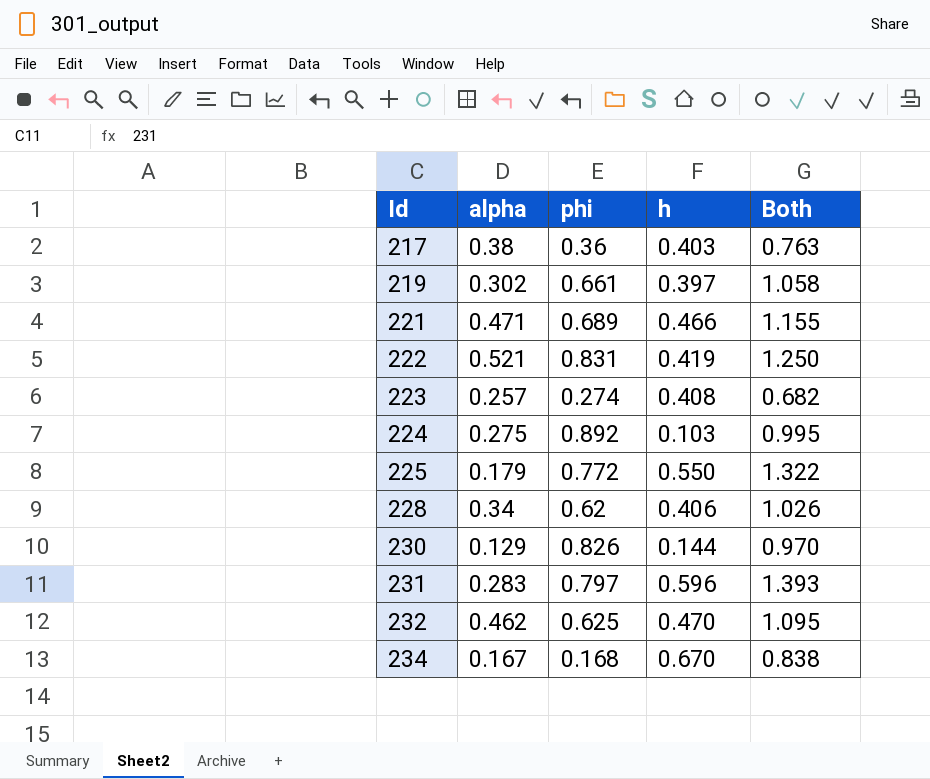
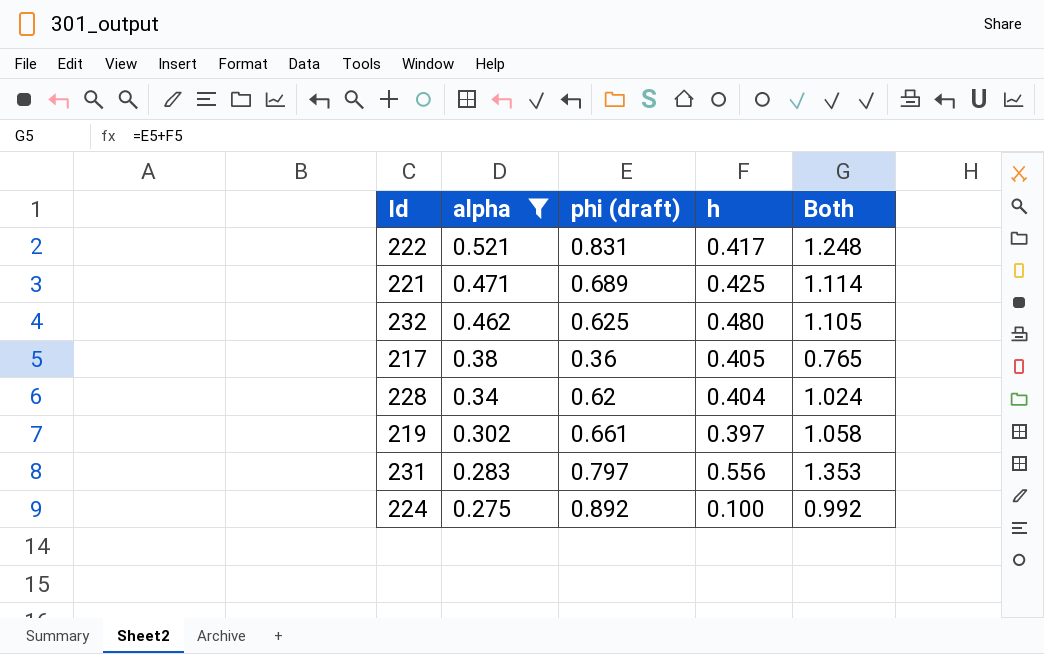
filter: none -> alpha >= 0.275
row order: Id ascending -> alpha descending
column name: phi -> phi (draft)
222 | h: 0.419 -> 0.417
222 | Both: 1.250 -> 1.248
221 | h: 0.466 -> 0.425
221 | Both: 1.155 -> 1.114
232 | h: 0.470 -> 0.480
232 | Both: 1.095 -> 1.105
217 | h: 0.403 -> 0.405
217 | Both: 0.763 -> 0.765
228 | h: 0.406 -> 0.404
228 | Both: 1.026 -> 1.024
231 | h: 0.596 -> 0.556
231 | Both: 1.393 -> 1.353
224 | h: 0.103 -> 0.100
224 | Both: 0.995 -> 0.992

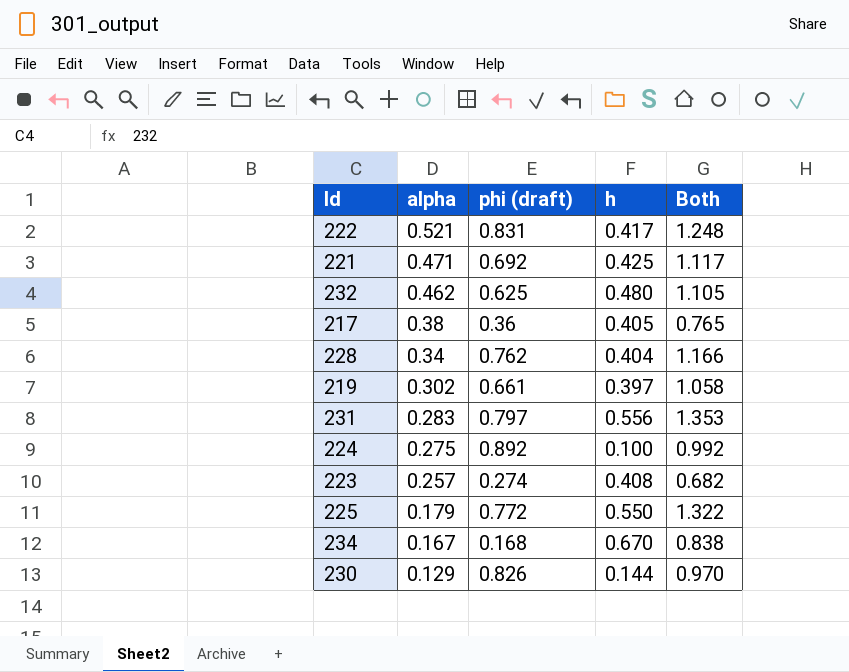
filter: alpha >= 0.275 -> none
221 | phi (draft): 0.689 -> 0.692
221 | Both: 1.114 -> 1.117
228 | phi (draft): 0.62 -> 0.762
228 | Both: 1.024 -> 1.166

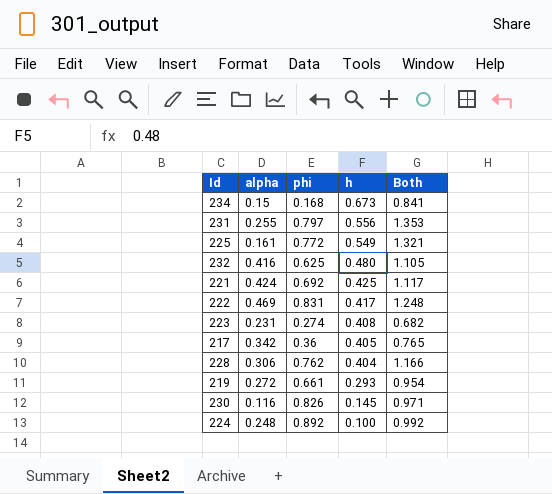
row order: alpha descending -> h descending
column name: phi (draft) -> phi
234 | alpha: 0.167 -> 0.15
234 | h: 0.670 -> 0.673
234 | Both: 0.838 -> 0.841
231 | alpha: 0.283 -> 0.255
225 | alpha: 0.179 -> 0.161
225 | h: 0.550 -> 0.549
225 | Both: 1.322 -> 1.321
232 | alpha: 0.462 -> 0.416
221 | alpha: 0.471 -> 0.424
222 | alpha: 0.521 -> 0.469
223 | alpha: 0.257 -> 0.231
217 | alpha: 0.38 -> 0.342
228 | alpha: 0.34 -> 0.306
219 | alpha: 0.302 -> 0.272
219 | h: 0.397 -> 0.293
219 | Both: 1.058 -> 0.954
230 | alpha: 0.129 -> 0.116
230 | h: 0.144 -> 0.145
230 | Both: 0.970 -> 0.971
224 | alpha: 0.275 -> 0.248

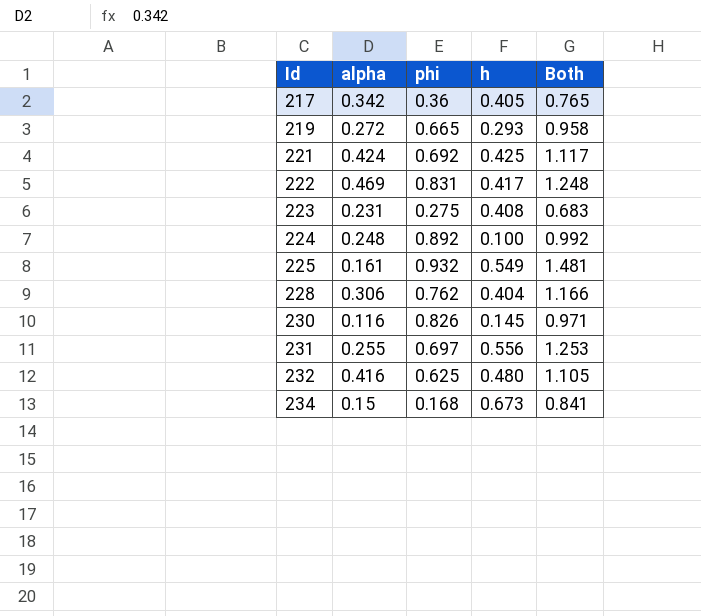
row order: h descending -> Id ascending
219 | phi: 0.661 -> 0.665
219 | Both: 0.954 -> 0.958
223 | phi: 0.274 -> 0.275
223 | Both: 0.682 -> 0.683
225 | phi: 0.772 -> 0.932
225 | Both: 1.321 -> 1.481
231 | phi: 0.797 -> 0.697
231 | Both: 1.353 -> 1.253

